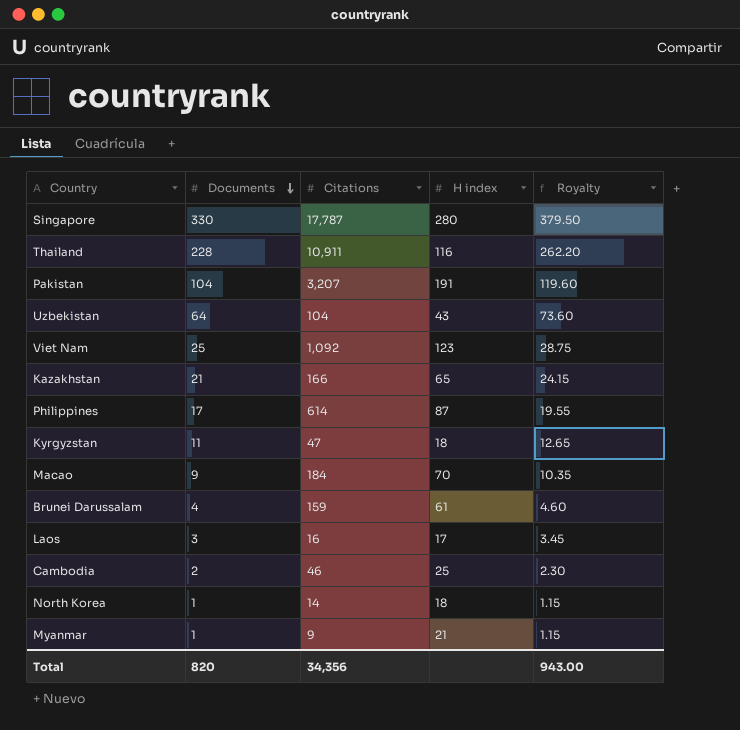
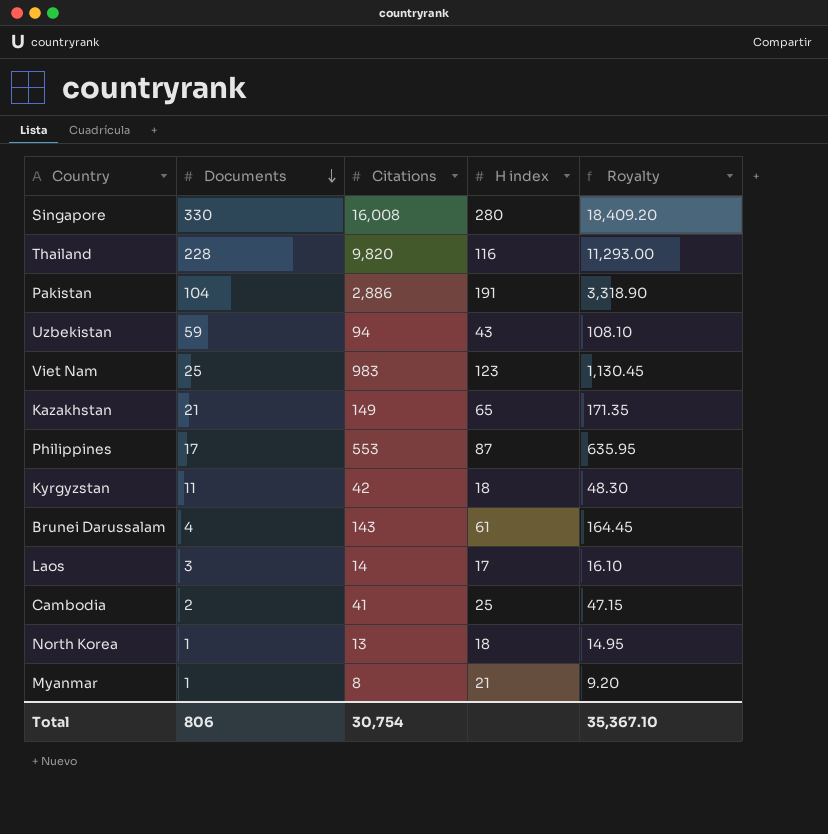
column Royalty | formula: [Documents] * 1.15 -> [Citations] * 1.15
row Macao: 9 | 184 | 70 | 10.35 -> none
Singapore | Citations: 17,787 -> 16,008
Thailand | Citations: 10,911 -> 9,820
Pakistan | Citations: 3,207 -> 2,886
Uzbekistan | Documents: 64 -> 59
Uzbekistan | Citations: 104 -> 94
Viet Nam | Citations: 1,092 -> 983
Kazakhstan | Citations: 166 -> 149
Philippines | Citations: 614 -> 553
Kyrgyzstan | Citations: 47 -> 42
Brunei Darussalam | Citations: 159 -> 143
Laos | Citations: 16 -> 14
Cambodia | Citations: 46 -> 41
North Korea | Citations: 14 -> 13
Myanmar | Citations: 9 -> 8
Total | Documents: 820 -> 806
Total | Citations: 34,356 -> 30,754
Total | Royalty: 943.00 -> 35,367.10

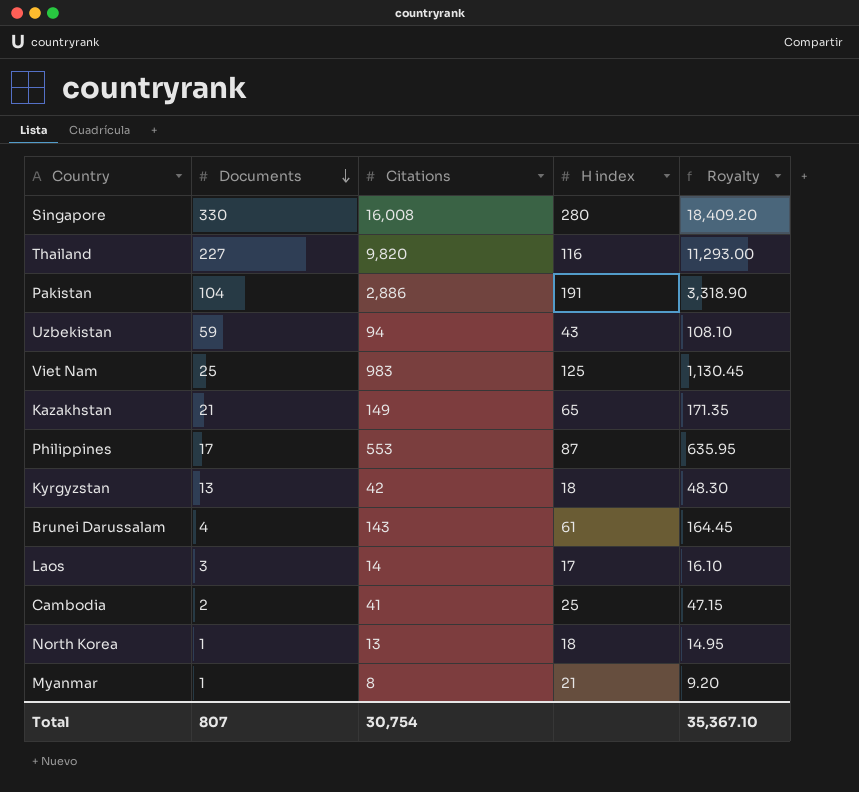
Thailand | Documents: 228 -> 227
Viet Nam | H index: 123 -> 125
Kyrgyzstan | Documents: 11 -> 13
Total | Documents: 806 -> 807

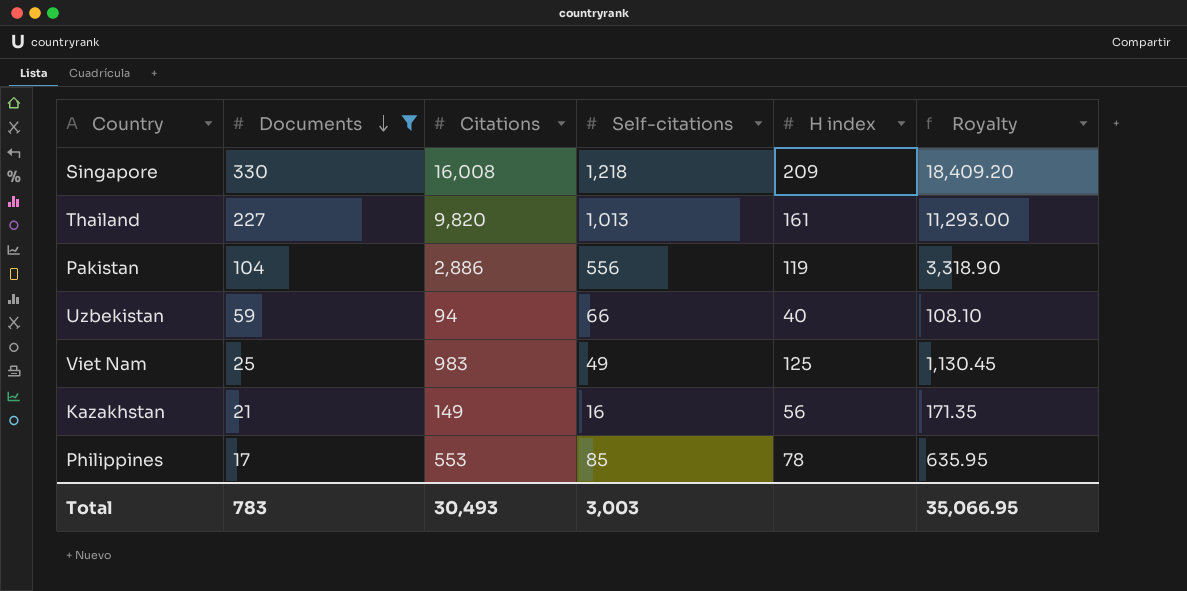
filter: none -> Documents >= 17
column Self-citations | position: none -> 4
Singapore | H index: 280 -> 209
Thailand | H index: 116 -> 161
Pakistan | H index: 191 -> 119
Uzbekistan | H index: 43 -> 40
Kazakhstan | H index: 65 -> 56
Philippines | H index: 87 -> 78
Total | Documents: 807 -> 783
Total | Citations: 30,754 -> 30,493
Total | Royalty: 35,367.10 -> 35,066.95

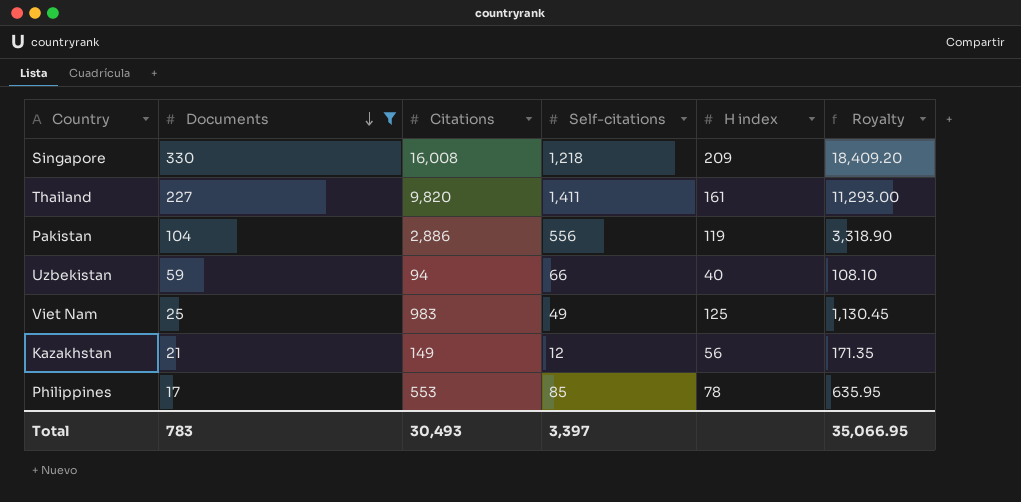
Thailand | Self-citations: 1,013 -> 1,411
Kazakhstan | Self-citations: 16 -> 12
Total | Self-citations: 3,003 -> 3,397

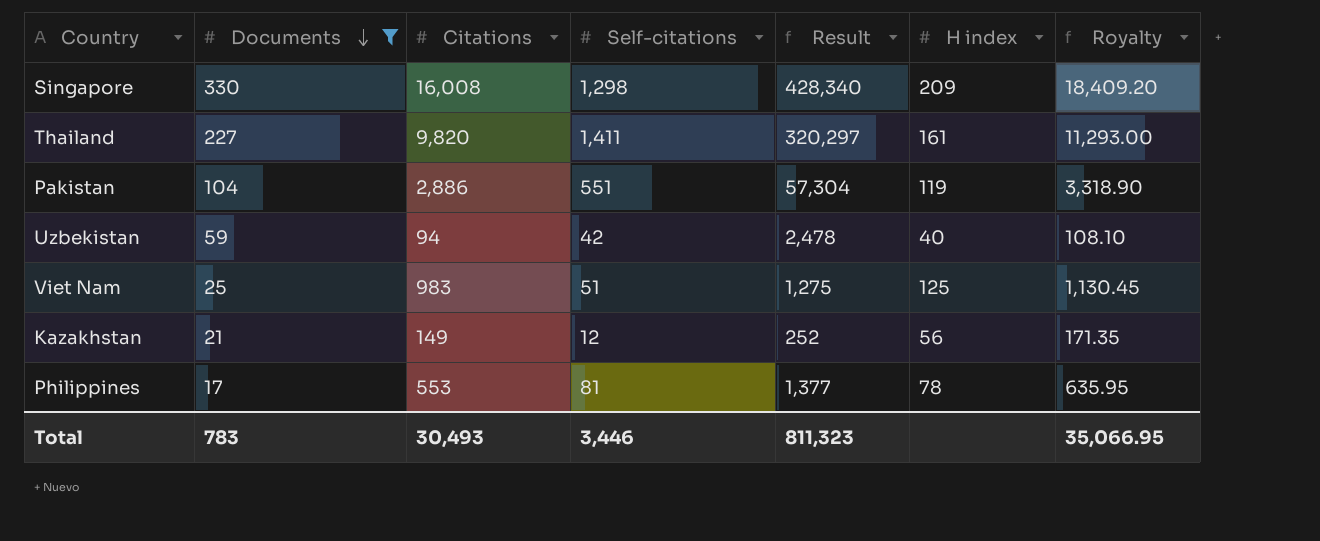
column Result | formula: none -> [Documents] * [Self-citations]
Singapore | Self-citations: 1,218 -> 1,298
Pakistan | Self-citations: 556 -> 551
Uzbekistan | Self-citations: 66 -> 42
Viet Nam | Self-citations: 49 -> 51
Philippines | Self-citations: 85 -> 81
Total | Self-citations: 3,397 -> 3,446

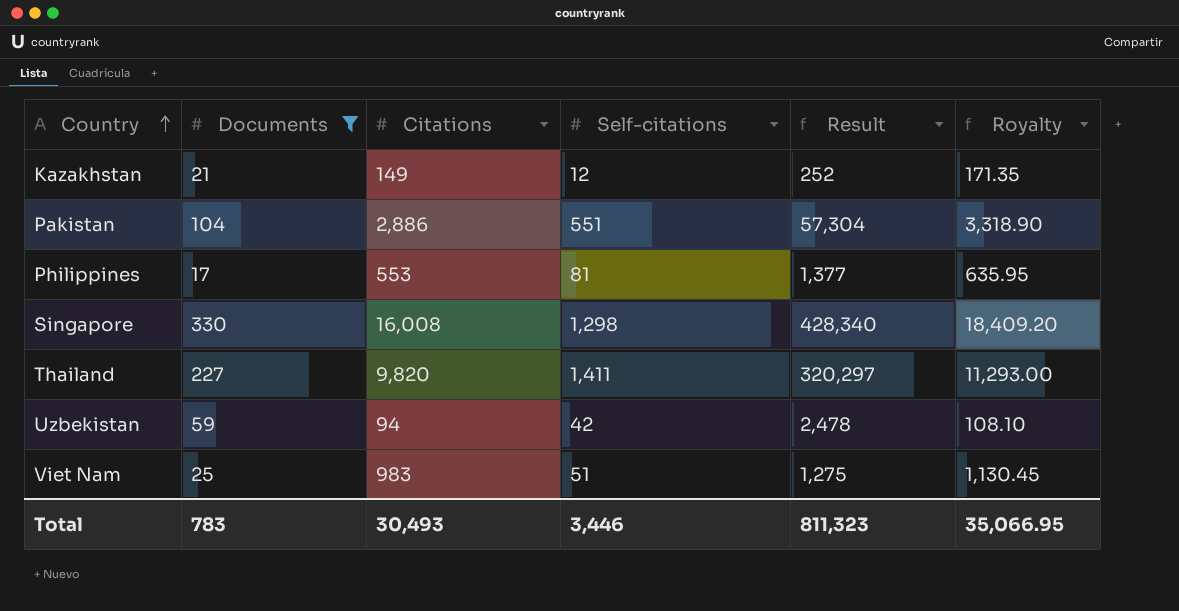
row order: Documents descending -> Country ascending
column H index | position: 6 -> none

